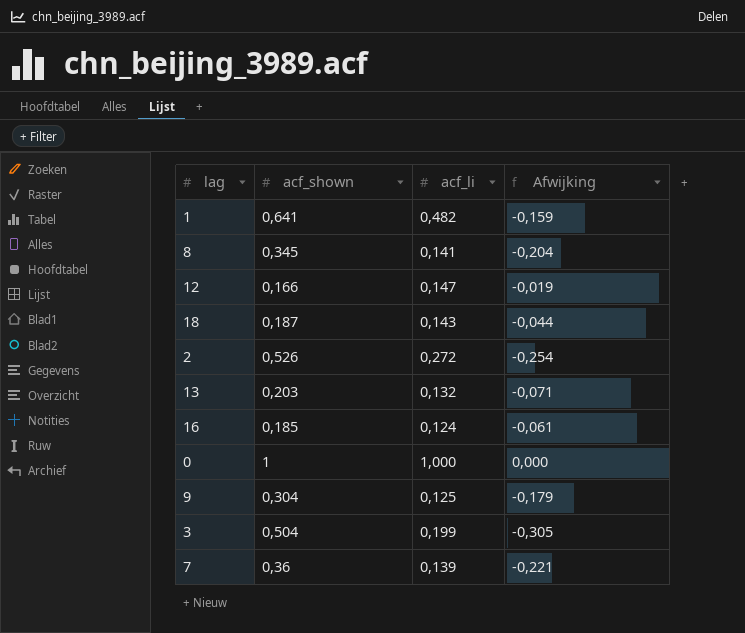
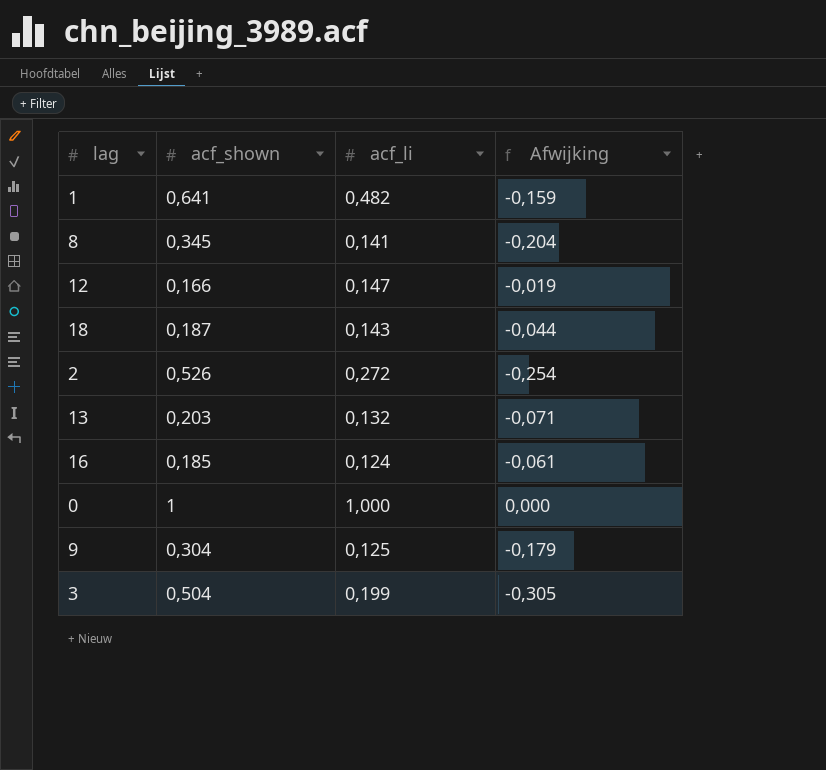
row 7: 0,36 | 0,139 | -0,221 -> none

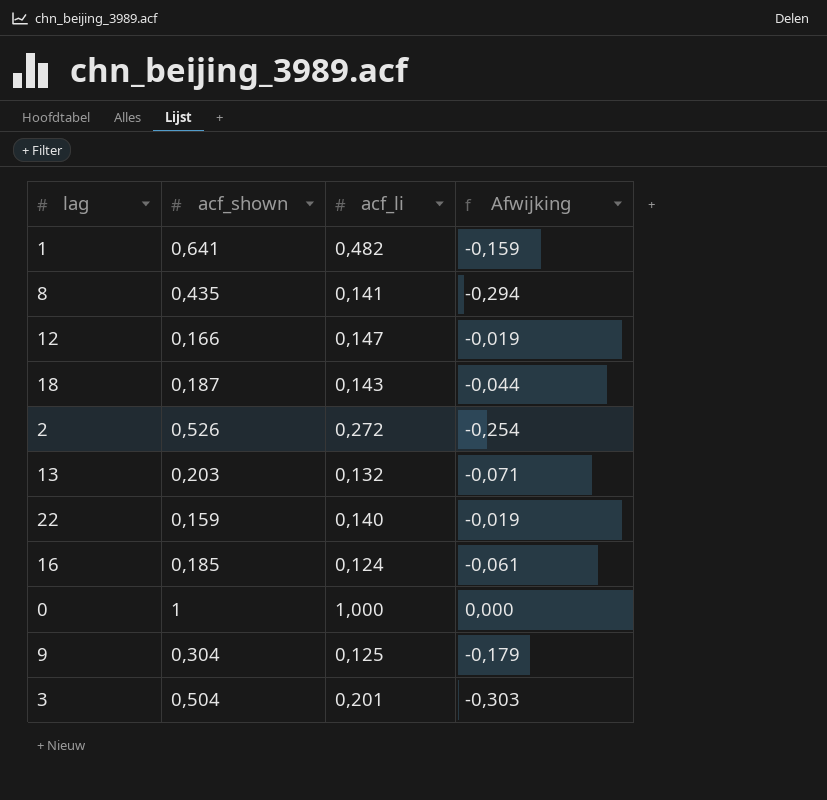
8 | acf_shown: 0,345 -> 0,435
8 | Afwijking: -0,204 -> -0,294
row 22: none -> 0,159 | 0,140 | -0,019
3 | acf_li: 0,199 -> 0,201
3 | Afwijking: -0,305 -> -0,303

